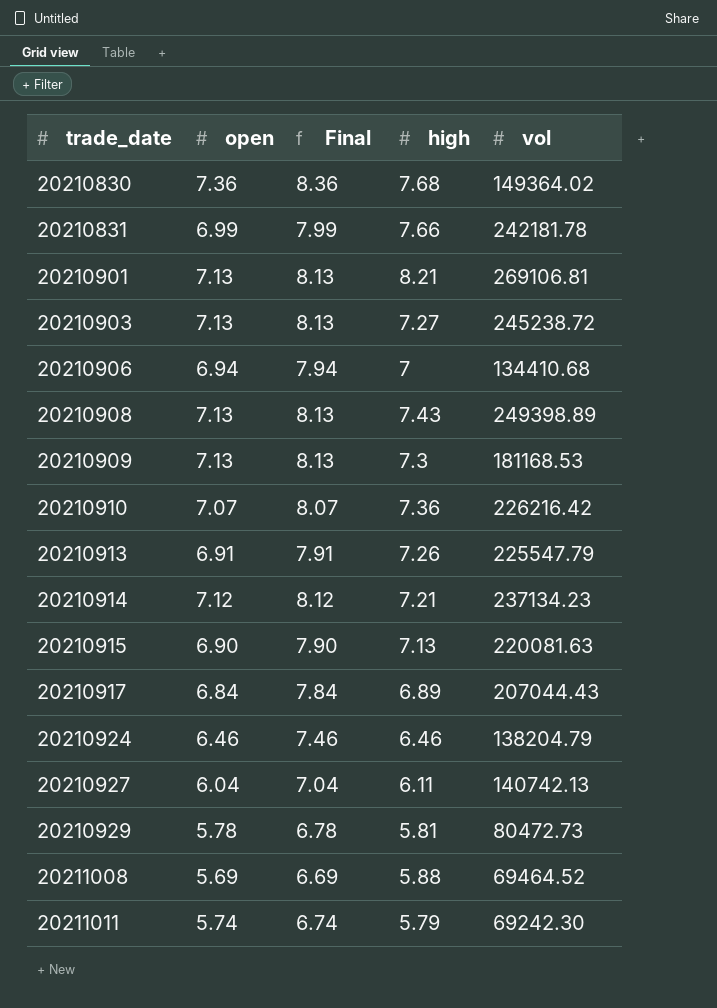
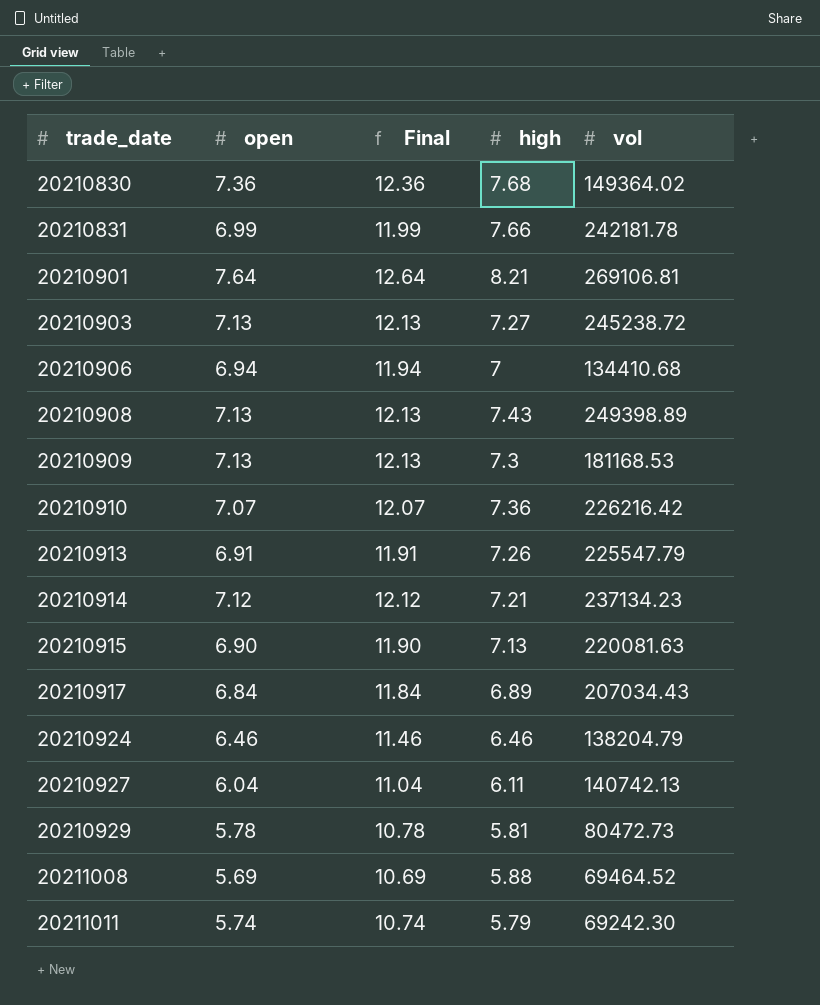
column Final | formula: [open] + 1 -> [open] + 5
20210901 | open: 7.13 -> 7.64
20210917 | vol: 207044.43 -> 207034.43

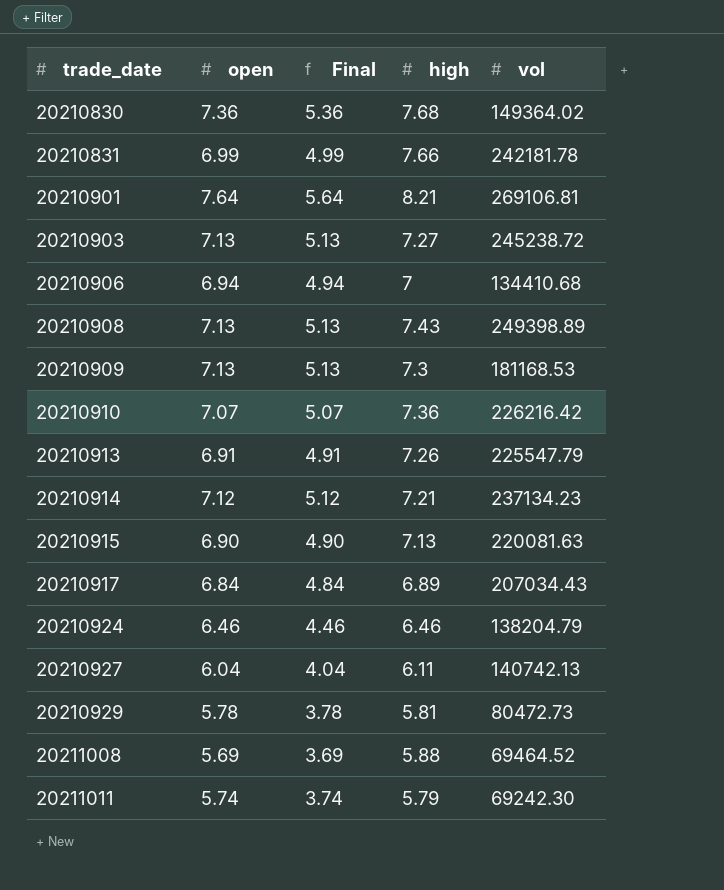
column Final | formula: [open] + 5 -> [open] - 2

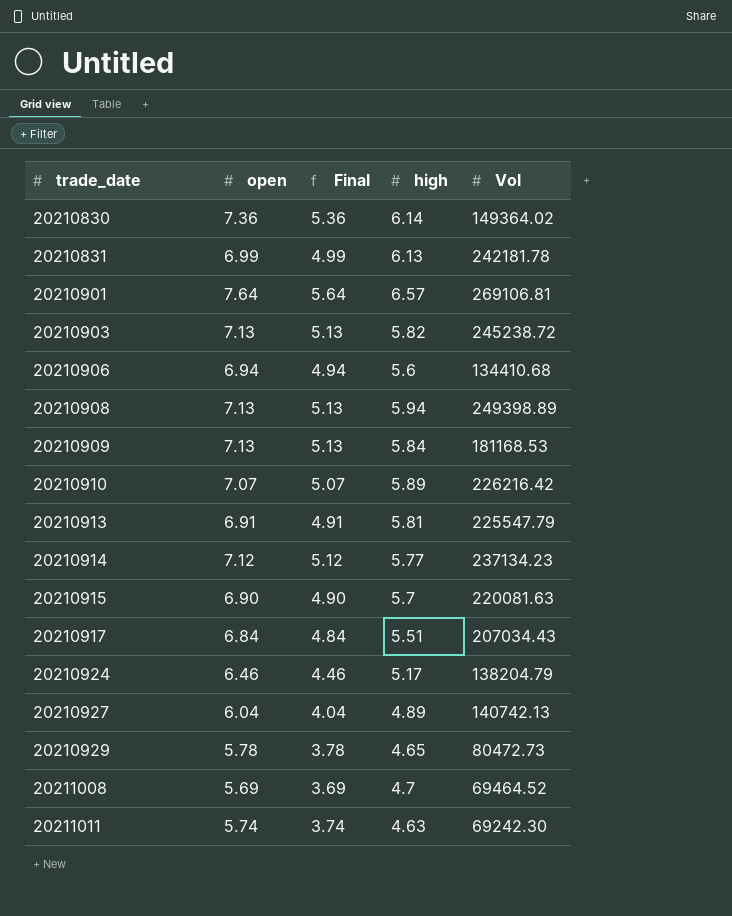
column name: vol -> Vol
20210830 | high: 7.68 -> 6.14
20210831 | high: 7.66 -> 6.13
20210901 | high: 8.21 -> 6.57
20210903 | high: 7.27 -> 5.82
20210906 | high: 7 -> 5.6
20210908 | high: 7.43 -> 5.94
20210909 | high: 7.3 -> 5.84
20210910 | high: 7.36 -> 5.89
20210913 | high: 7.26 -> 5.81
20210914 | high: 7.21 -> 5.77
20210915 | high: 7.13 -> 5.7
20210917 | high: 6.89 -> 5.51
20210924 | high: 6.46 -> 5.17
20210927 | high: 6.11 -> 4.89
20210929 | high: 5.81 -> 4.65
20211008 | high: 5.88 -> 4.7
20211011 | high: 5.79 -> 4.63

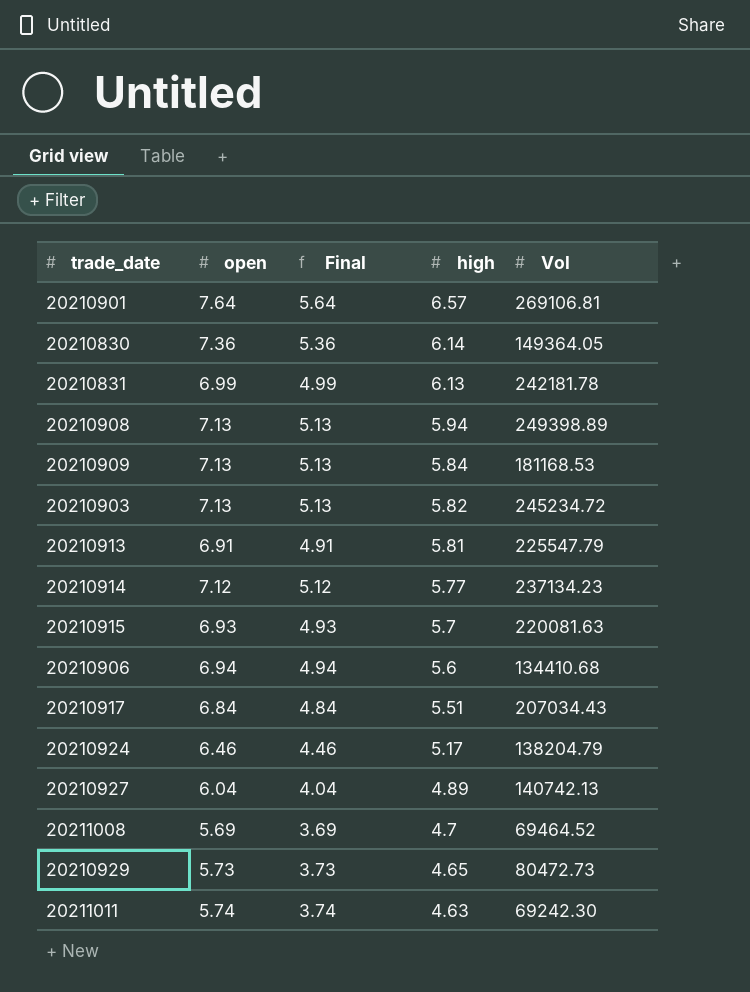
row order: trade_date ascending -> high descending
row 20210910: 7.07 | 5.07 | 5.89 | 226216.42 -> none
20210830 | Vol: 149364.02 -> 149364.05
20210903 | Vol: 245238.72 -> 245234.72
20210915 | open: 6.90 -> 6.93
20210915 | Final: 4.90 -> 4.93
20210929 | open: 5.78 -> 5.73
20210929 | Final: 3.78 -> 3.73

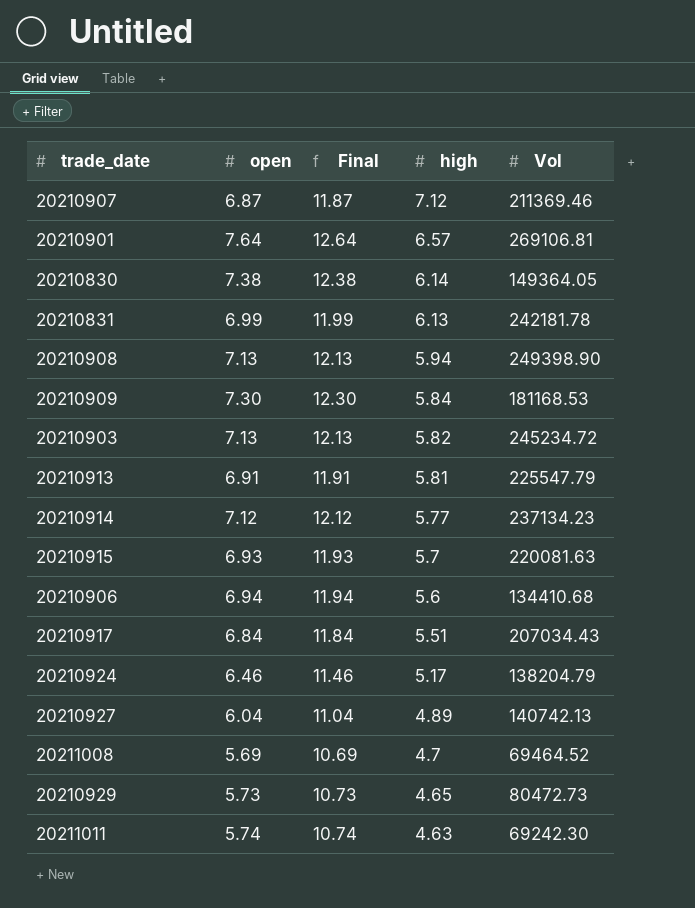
column Final | formula: [open] - 2 -> [open] + 5
row 20210907: none -> 6.87 | 11.87 | 7.12 | 211369.46
20210830 | open: 7.36 -> 7.38
20210908 | Vol: 249398.89 -> 249398.90
20210909 | open: 7.13 -> 7.30

